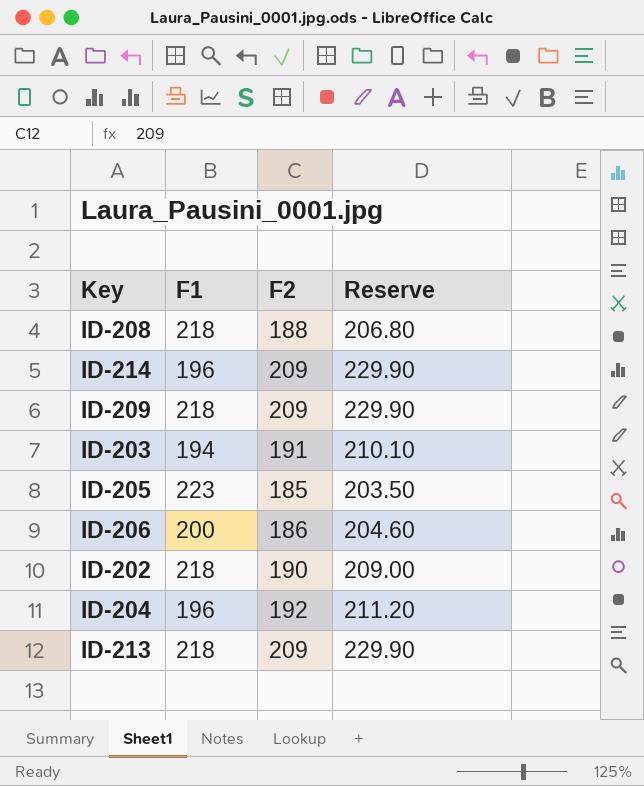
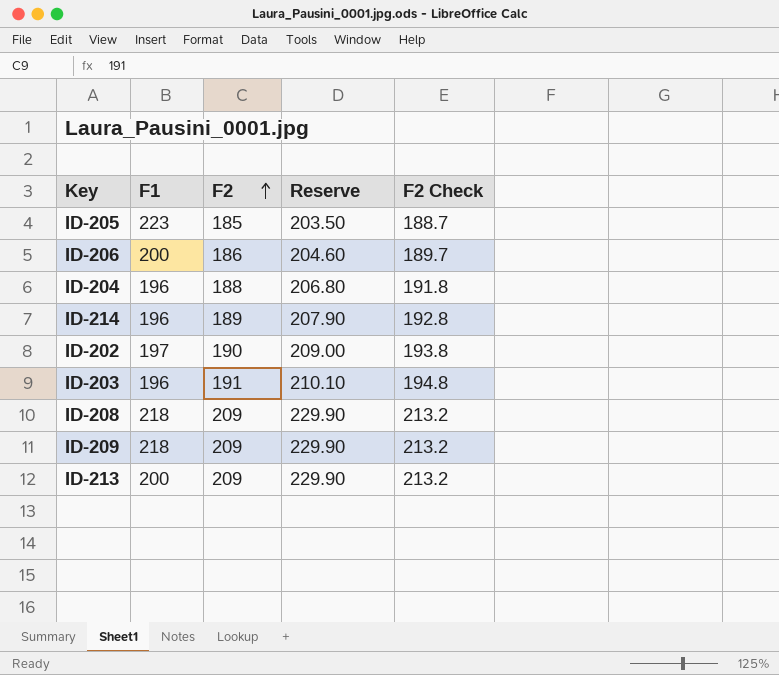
row order: none -> F2 ascending
column F2 Check | formula: none -> [F2] * 1.02
ID-204 | F2: 192 -> 188
ID-204 | Reserve: 211.20 -> 206.80
ID-214 | F2: 209 -> 189
ID-214 | Reserve: 229.90 -> 207.90
ID-202 | F1: 218 -> 197
ID-203 | F1: 194 -> 196
ID-208 | F2: 188 -> 209
ID-208 | Reserve: 206.80 -> 229.90
ID-213 | F1: 218 -> 200

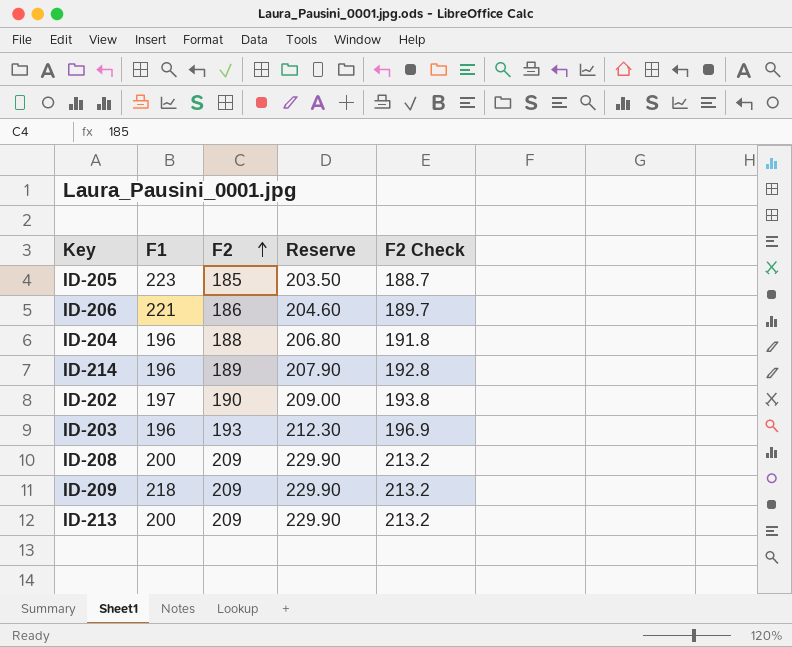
ID-206 | F1: 200 -> 221
ID-203 | F2: 191 -> 193
ID-203 | Reserve: 210.10 -> 212.30
ID-203 | F2 Check: 194.8 -> 196.9
ID-208 | F1: 218 -> 200

